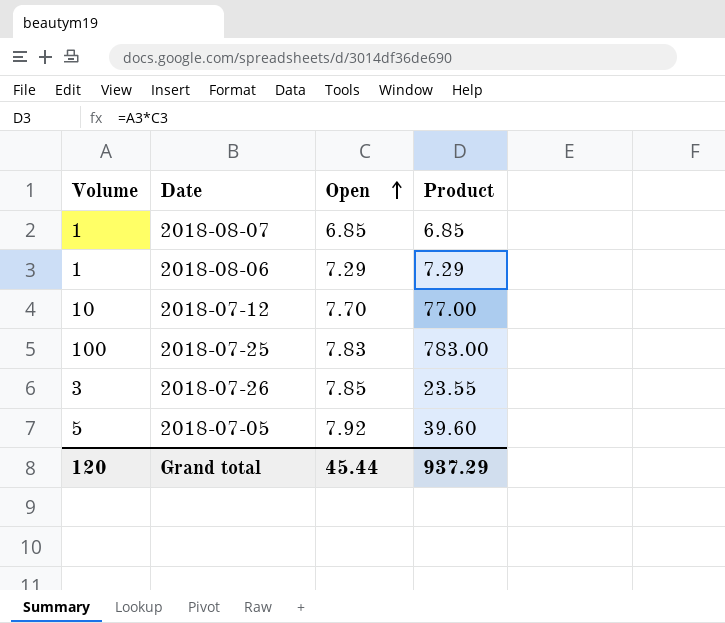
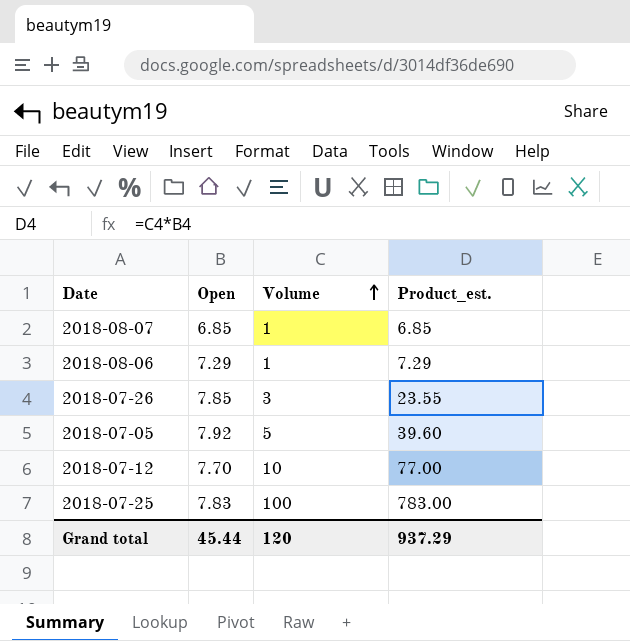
row order: Open ascending -> Volume ascending
column Volume | position: 1 -> 3
column name: Product -> Product_est.

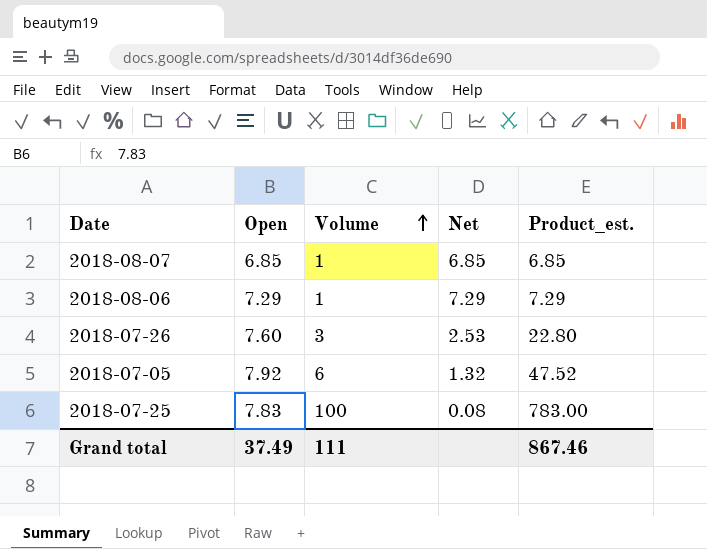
column Net | formula: none -> [Open] / [Volume]
row 2018-07-12: 7.70 | 10 | 77.00 -> none
2018-07-26 | Open: 7.85 -> 7.60
2018-07-26 | Product_est.: 23.55 -> 22.80
2018-07-05 | Volume: 5 -> 6
2018-07-05 | Product_est.: 39.60 -> 47.52
Grand total | Open: 45.44 -> 37.49
Grand total | Volume: 120 -> 111
Grand total | Product_est.: 937.29 -> 867.46

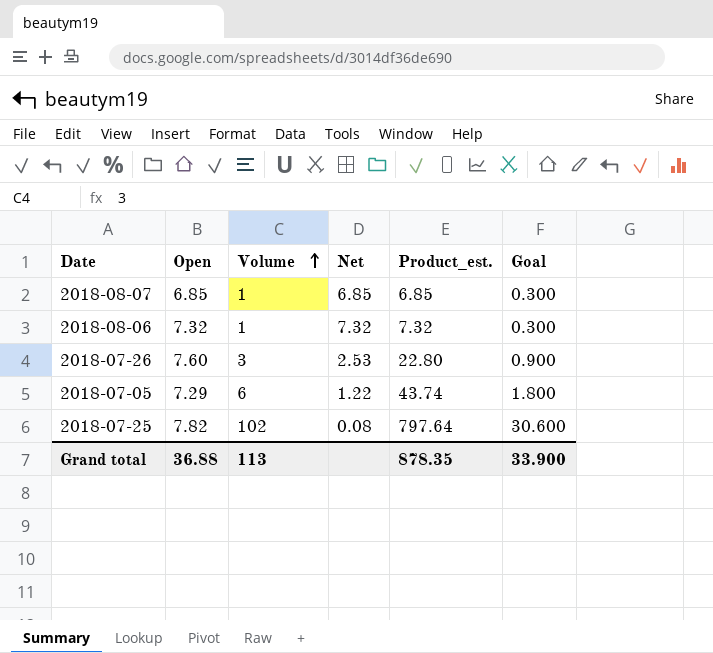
column Goal | formula: none -> [Volume] * 0.3
2018-08-06 | Open: 7.29 -> 7.32
2018-08-06 | Net: 7.29 -> 7.32
2018-08-06 | Product_est.: 7.29 -> 7.32
2018-07-05 | Open: 7.92 -> 7.29
2018-07-05 | Net: 1.32 -> 1.22
2018-07-05 | Product_est.: 47.52 -> 43.74
2018-07-25 | Open: 7.83 -> 7.82
2018-07-25 | Volume: 100 -> 102
2018-07-25 | Product_est.: 783.00 -> 797.64
Grand total | Open: 37.49 -> 36.88
Grand total | Volume: 111 -> 113
Grand total | Product_est.: 867.46 -> 878.35

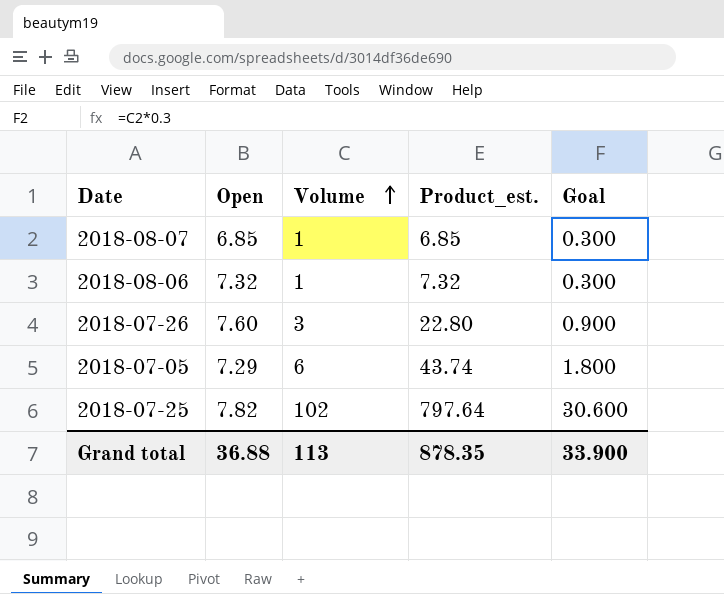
column Net | formula: [Open] / [Volume] -> none

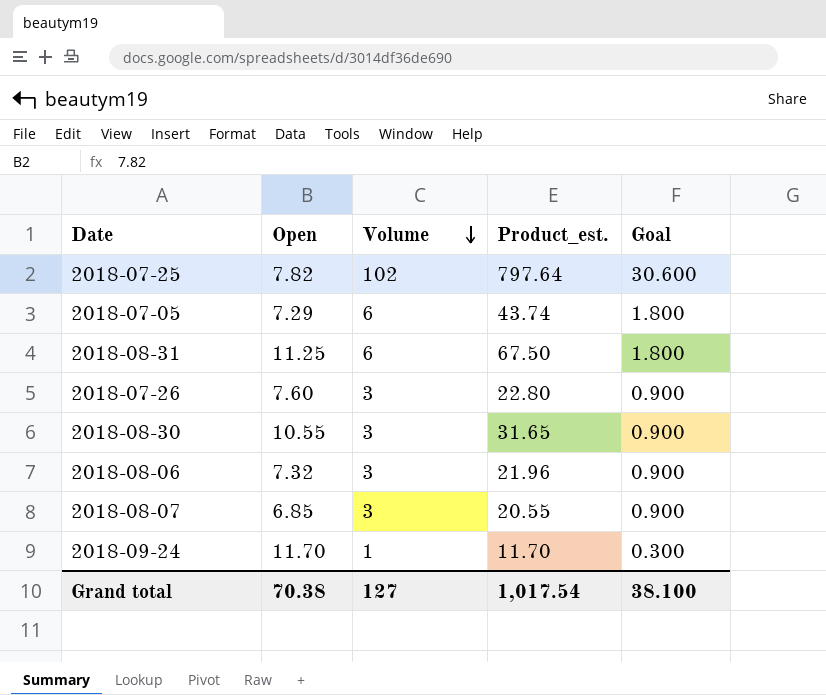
row order: Volume ascending -> Volume descending
row 2018-08-31: none -> 11.25 | 6 | 67.50 | 1.800
row 2018-08-30: none -> 10.55 | 3 | 31.65 | 0.900
2018-08-06 | Volume: 1 -> 3
2018-08-06 | Product_est.: 7.32 -> 21.96
2018-08-06 | Goal: 0.300 -> 0.900
2018-08-07 | Volume: 1 -> 3
2018-08-07 | Product_est.: 6.85 -> 20.55
2018-08-07 | Goal: 0.300 -> 0.900
row 2018-09-24: none -> 11.70 | 1 | 11.70 | 0.300
Grand total | Open: 36.88 -> 70.38
Grand total | Volume: 113 -> 127
Grand total | Product_est.: 878.35 -> 1,017.54
Grand total | Goal: 33.900 -> 38.100

